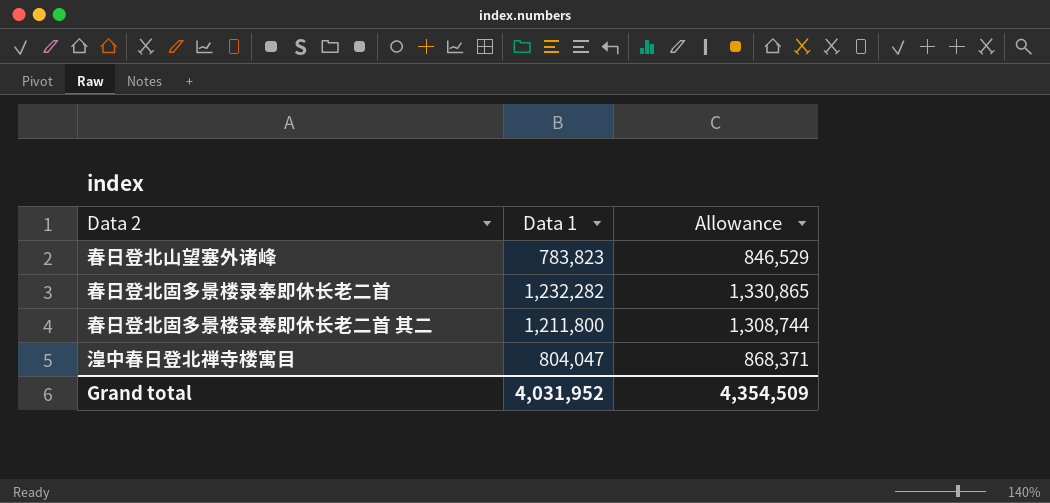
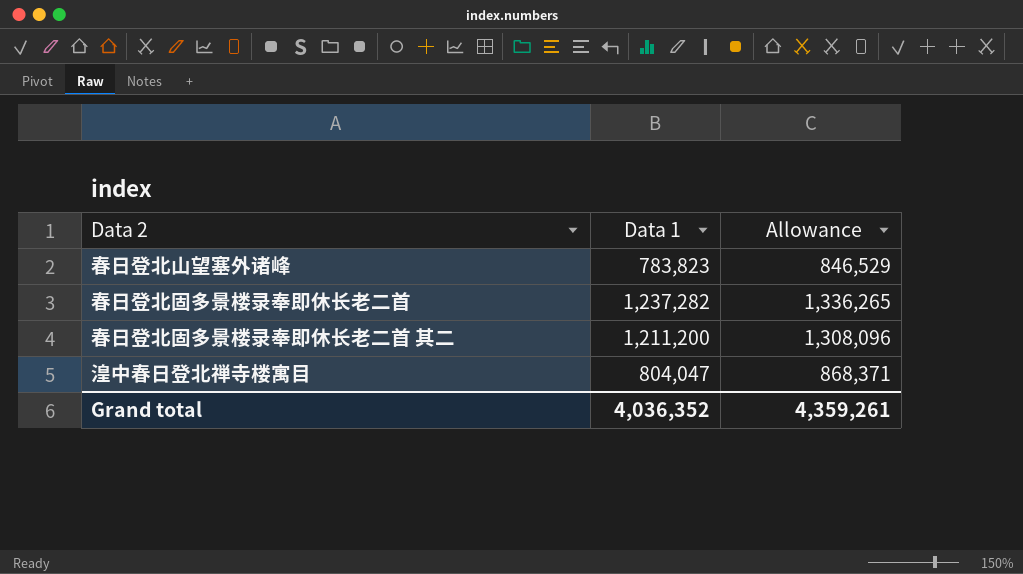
春日登北固多景楼录奉即休长老二首 | Data 1: 1,232,282 -> 1,237,282
春日登北固多景楼录奉即休长老二首 | Allowance: 1,330,865 -> 1,336,265
春日登北固多景楼录奉即休长老二首 其二 | Data 1: 1,211,800 -> 1,211,200
春日登北固多景楼录奉即休长老二首 其二 | Allowance: 1,308,744 -> 1,308,096
Grand total | Data 1: 4,031,952 -> 4,036,352
Grand total | Allowance: 4,354,509 -> 4,359,261

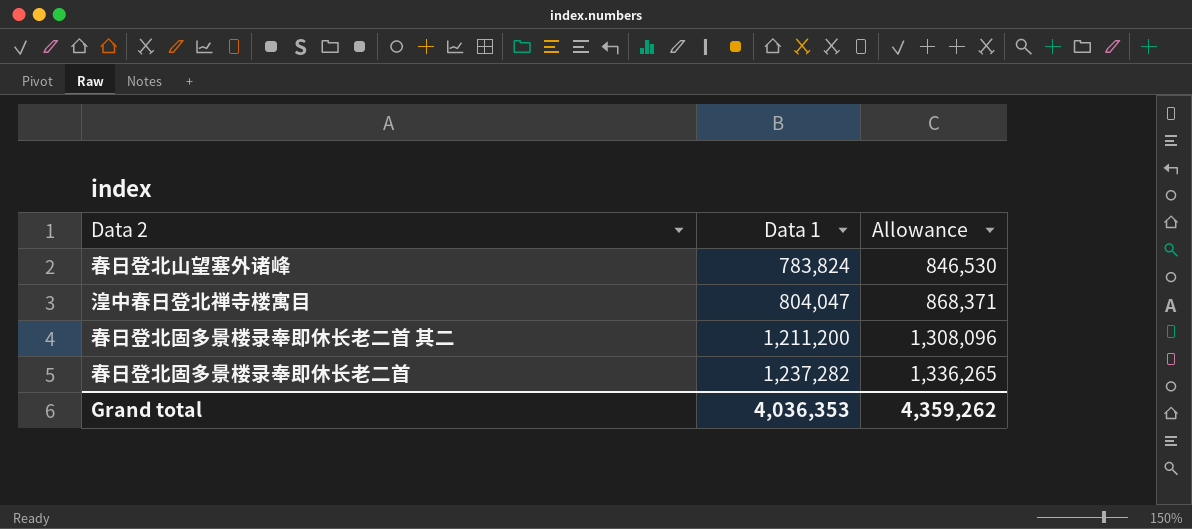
row order: none -> Data 1 ascending
春日登北山望塞外诸峰 | Data 1: 783,823 -> 783,824
春日登北山望塞外诸峰 | Allowance: 846,529 -> 846,530
Grand total | Data 1: 4,036,352 -> 4,036,353
Grand total | Allowance: 4,359,261 -> 4,359,262

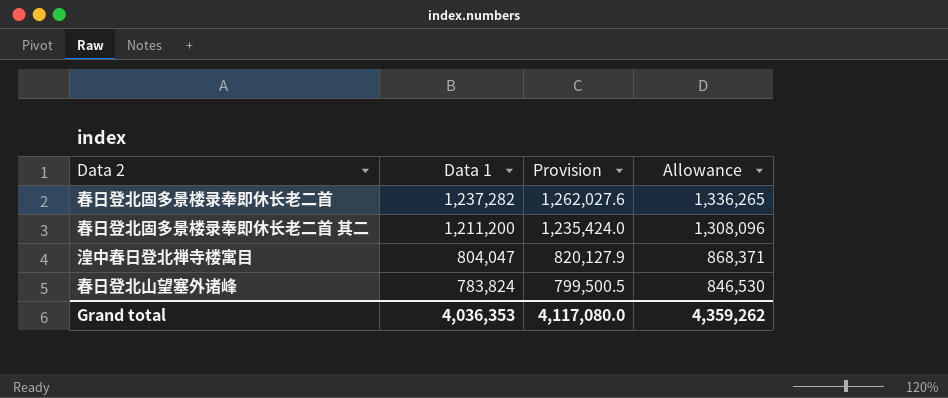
row order: Data 1 ascending -> Data 1 descending
column Provision | formula: none -> [Data 1] * 1.02

